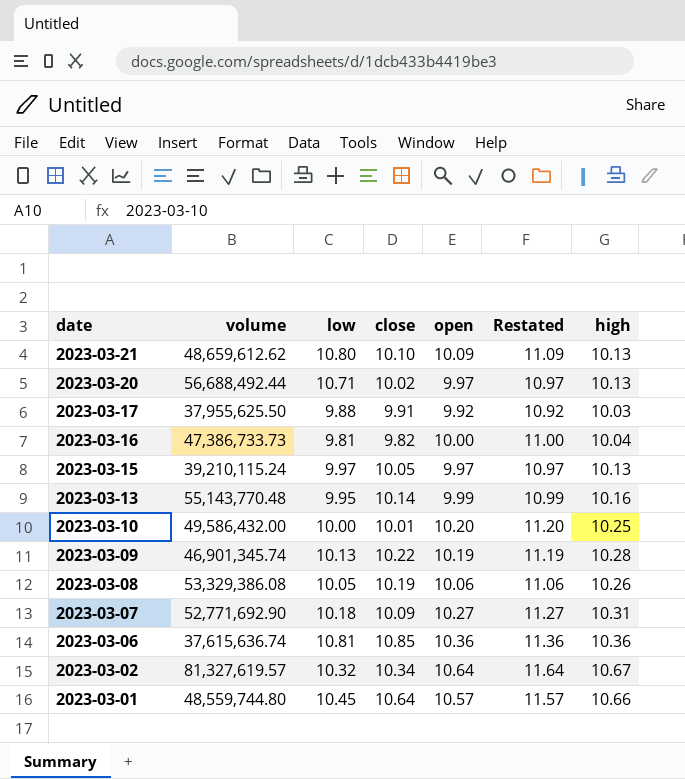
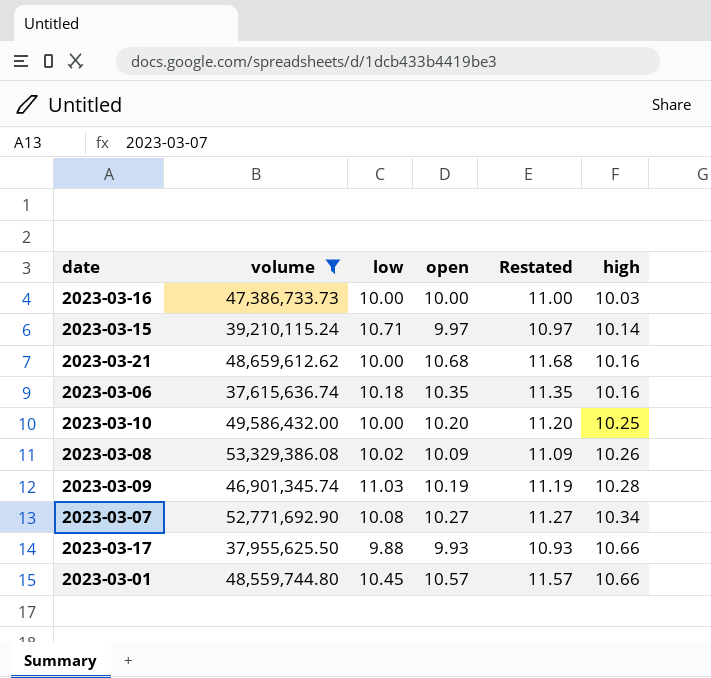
filter: none -> volume <= 53,329,386.08
row order: date descending -> high ascending
column close | position: 4 -> none
2023-03-16 | low: 9.81 -> 10.00
2023-03-16 | high: 10.04 -> 10.03
2023-03-15 | low: 9.97 -> 10.71
2023-03-15 | high: 10.13 -> 10.14
2023-03-21 | low: 10.80 -> 10.00
2023-03-21 | open: 10.09 -> 10.68
2023-03-21 | Restated: 11.09 -> 11.68
2023-03-21 | high: 10.13 -> 10.16
2023-03-06 | low: 10.81 -> 10.18
2023-03-06 | open: 10.36 -> 10.35
2023-03-06 | Restated: 11.36 -> 11.35
2023-03-06 | high: 10.36 -> 10.16
2023-03-08 | low: 10.05 -> 10.02
2023-03-08 | open: 10.06 -> 10.09
2023-03-08 | Restated: 11.06 -> 11.09
2023-03-09 | low: 10.13 -> 11.03
2023-03-07 | low: 10.18 -> 10.08
2023-03-07 | high: 10.31 -> 10.34
2023-03-17 | open: 9.92 -> 9.93
2023-03-17 | Restated: 10.92 -> 10.93
2023-03-17 | high: 10.03 -> 10.66

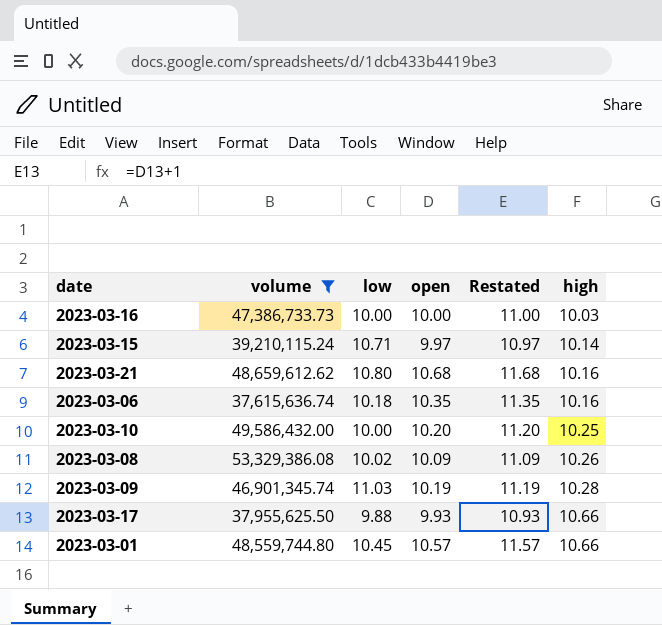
row 2023-03-07: 52,771,692.90 | 10.08 | 10.27 | 11.27 | 10.34 -> none
2023-03-21 | low: 10.00 -> 10.80

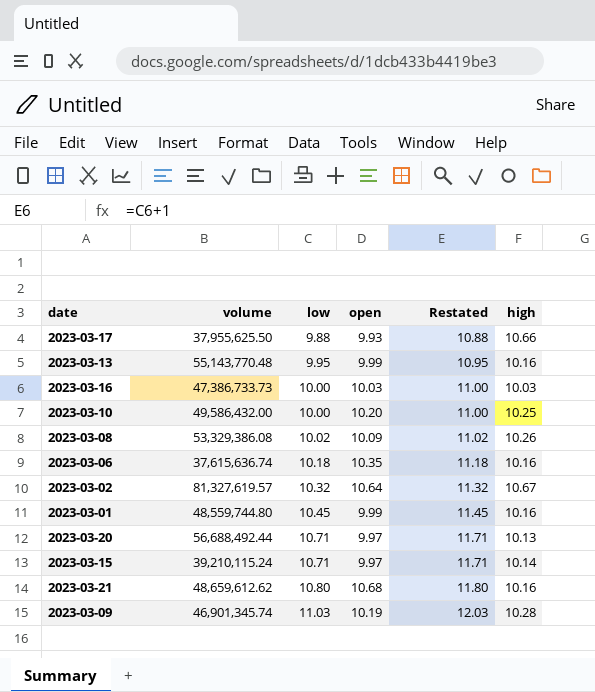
filter: volume <= 53,329,386.08 -> none
row order: high ascending -> low ascending
column Restated | formula: [open] + 1 -> [low] + 1
2023-03-16 | open: 10.00 -> 10.03
2023-03-01 | open: 10.57 -> 9.99
2023-03-01 | high: 10.66 -> 10.16

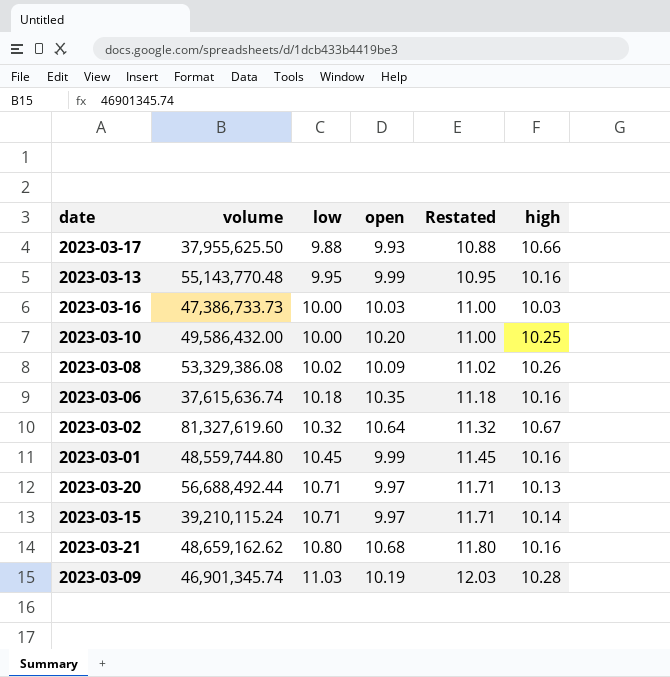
2023-03-02 | volume: 81,327,619.57 -> 81,327,619.60
2023-03-21 | volume: 48,659,612.62 -> 48,659,162.62

